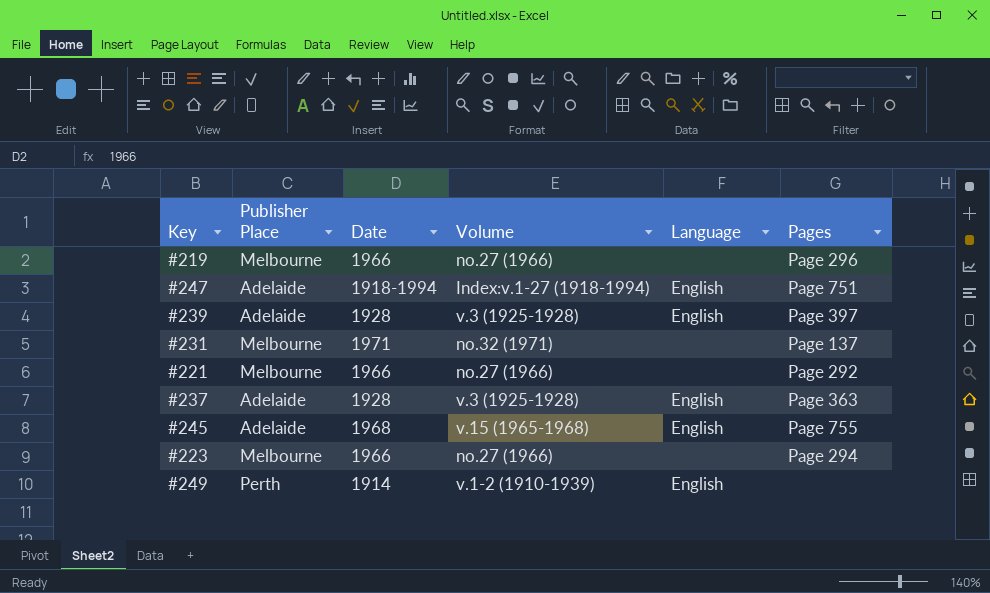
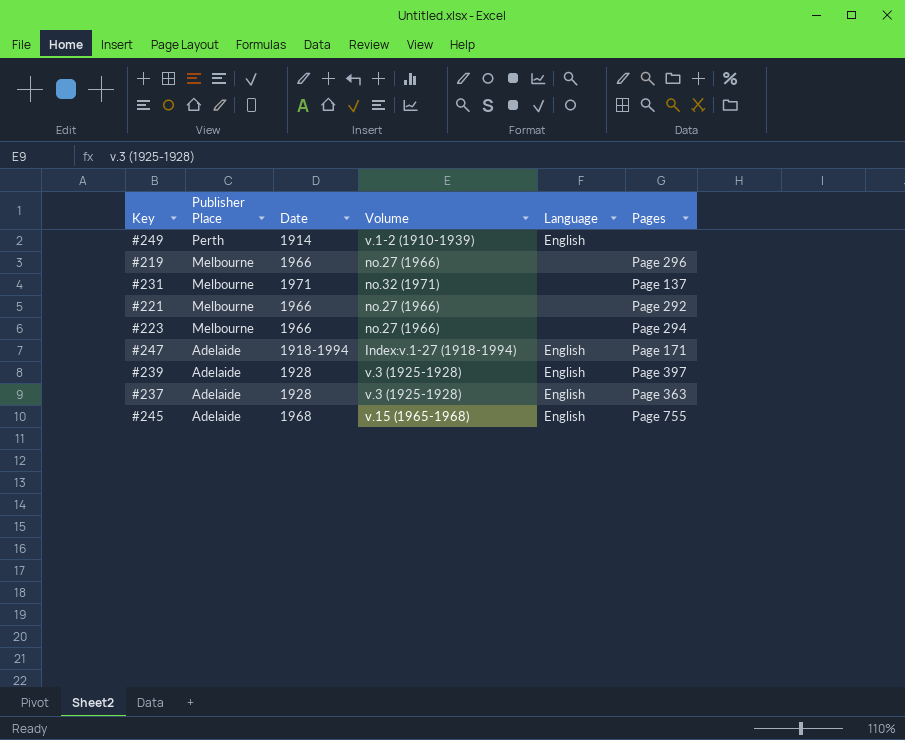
row order: none -> Publisher Place descending
#247 | Pages: Page 751 -> Page 171

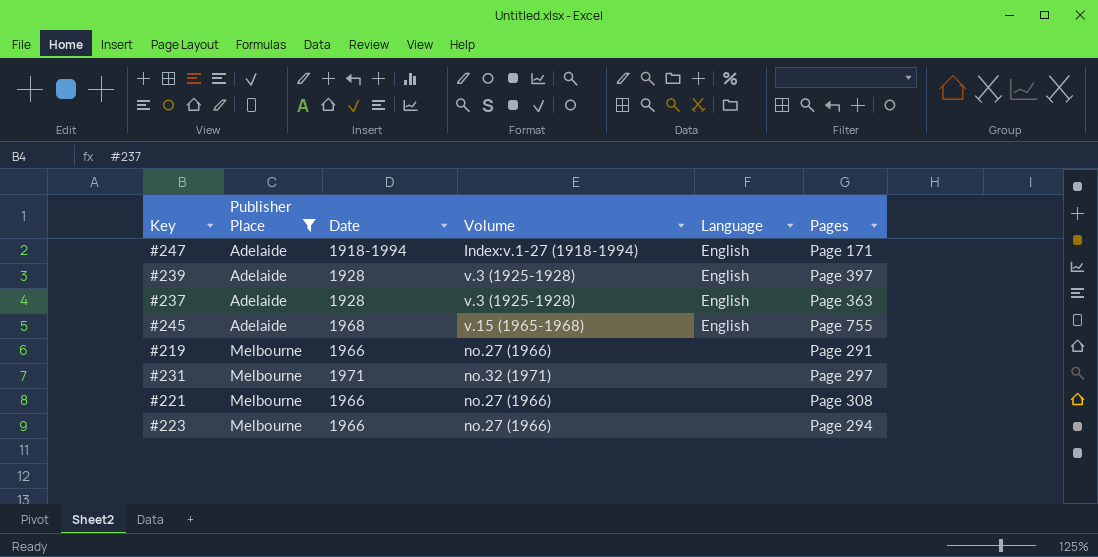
filter: none -> Publisher Place != Perth
row order: Publisher Place descending -> Publisher Place ascending
#219 | Pages: Page 296 -> Page 291
#231 | Pages: Page 137 -> Page 297
#221 | Pages: Page 292 -> Page 308

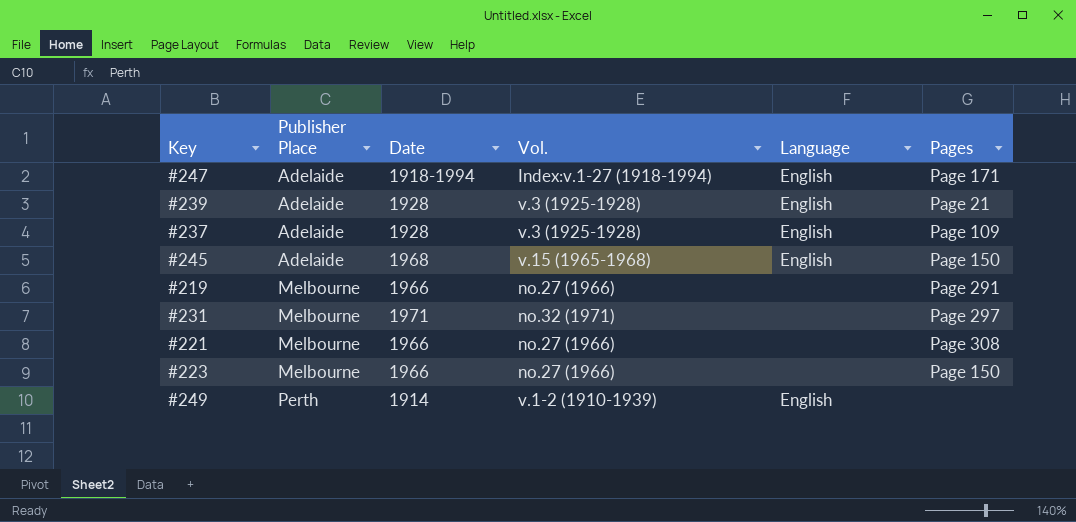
filter: Publisher Place != Perth -> none
column name: Volume -> Vol.
#239 | Pages: Page 397 -> Page 21
#237 | Pages: Page 363 -> Page 109
#245 | Pages: Page 755 -> Page 150
#223 | Pages: Page 294 -> Page 150

